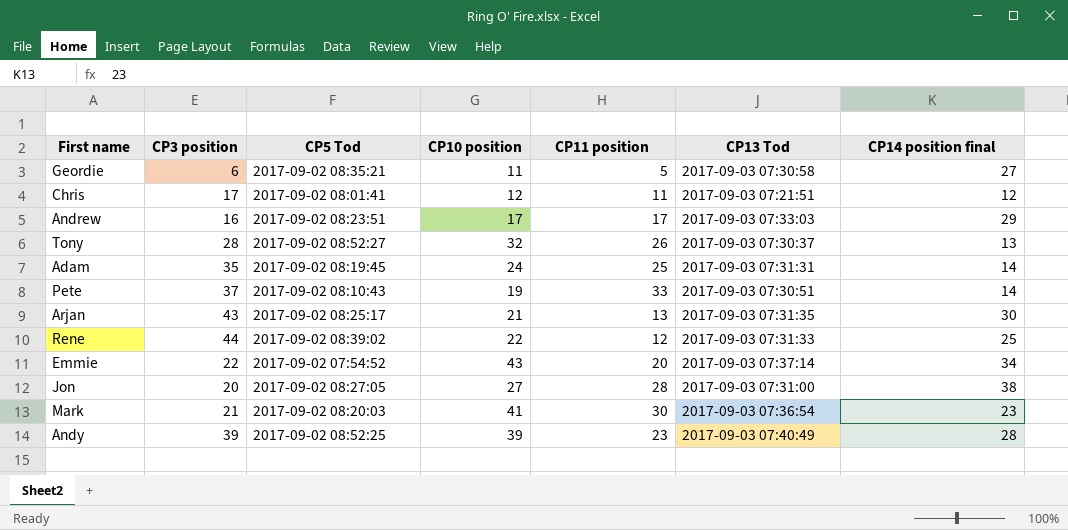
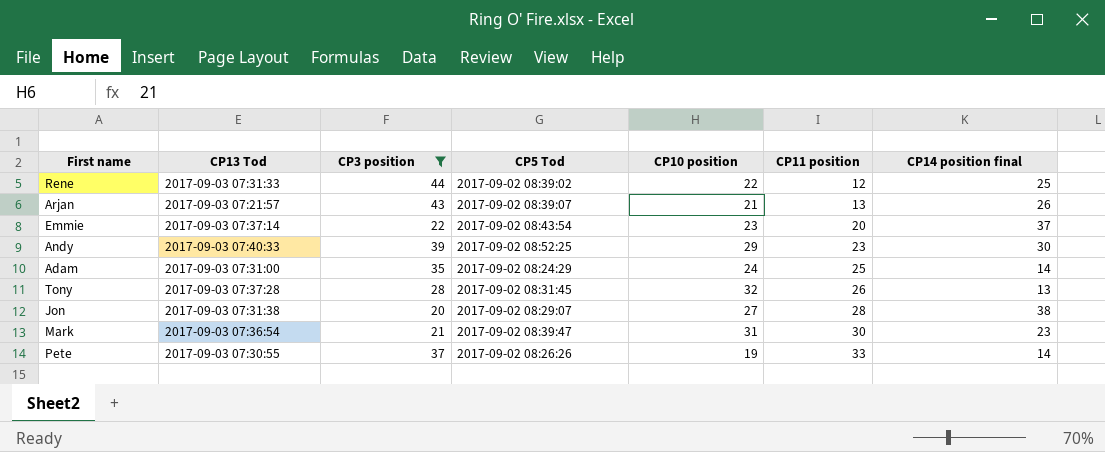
filter: none -> CP3 position >= 20
row order: none -> CP11 position ascending
column CP13 Tod | position: 6 -> 2
Arjan | CP13 Tod: 2017-09-03 07:31:35 -> 2017-09-03 07:21:57
Arjan | CP5 Tod: 2017-09-02 08:25:17 -> 2017-09-02 08:39:07
Arjan | CP14 position final: 30 -> 26
Emmie | CP5 Tod: 2017-09-02 07:54:52 -> 2017-09-02 08:43:54
Emmie | CP10 position: 43 -> 23
Emmie | CP14 position final: 34 -> 37
Andy | CP13 Tod: 2017-09-03 07:40:49 -> 2017-09-03 07:40:33
Andy | CP10 position: 39 -> 29
Andy | CP14 position final: 28 -> 30
Adam | CP13 Tod: 2017-09-03 07:31:31 -> 2017-09-03 07:31:00
Adam | CP5 Tod: 2017-09-02 08:19:45 -> 2017-09-02 08:24:29
Tony | CP13 Tod: 2017-09-03 07:30:37 -> 2017-09-03 07:37:28
Tony | CP5 Tod: 2017-09-02 08:52:27 -> 2017-09-02 08:31:45
Jon | CP13 Tod: 2017-09-03 07:31:00 -> 2017-09-03 07:31:38
Jon | CP5 Tod: 2017-09-02 08:27:05 -> 2017-09-02 08:29:07
Mark | CP5 Tod: 2017-09-02 08:20:03 -> 2017-09-02 08:39:47
Mark | CP10 position: 41 -> 31
Pete | CP13 Tod: 2017-09-03 07:30:51 -> 2017-09-03 07:30:55
Pete | CP5 Tod: 2017-09-02 08:10:43 -> 2017-09-02 08:26:26

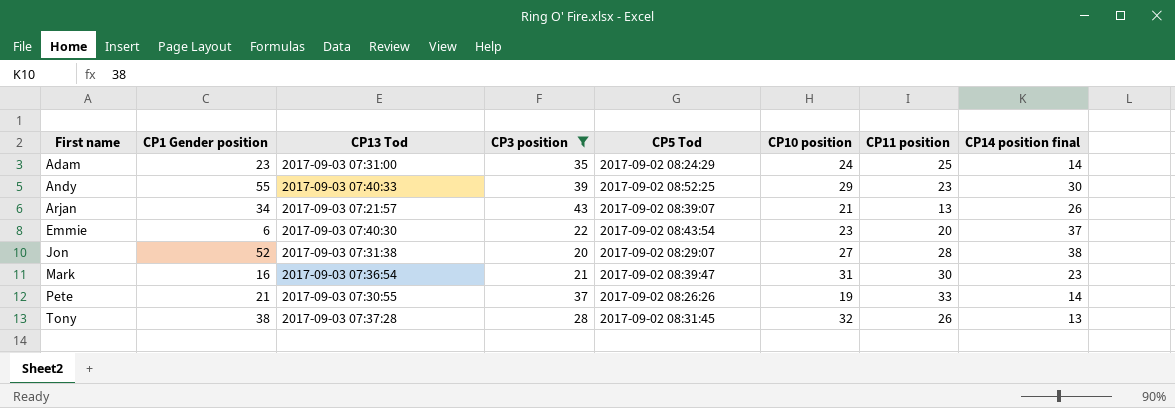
row order: CP11 position ascending -> First name ascending
column CP1 Gender position | position: none -> 2
row Rene: 2017-09-03 07:31:33 | 44 | 2017-09-02 08:39:02 | 22 | 12 | 25 -> none
Emmie | CP13 Tod: 2017-09-03 07:37:14 -> 2017-09-03 07:40:30

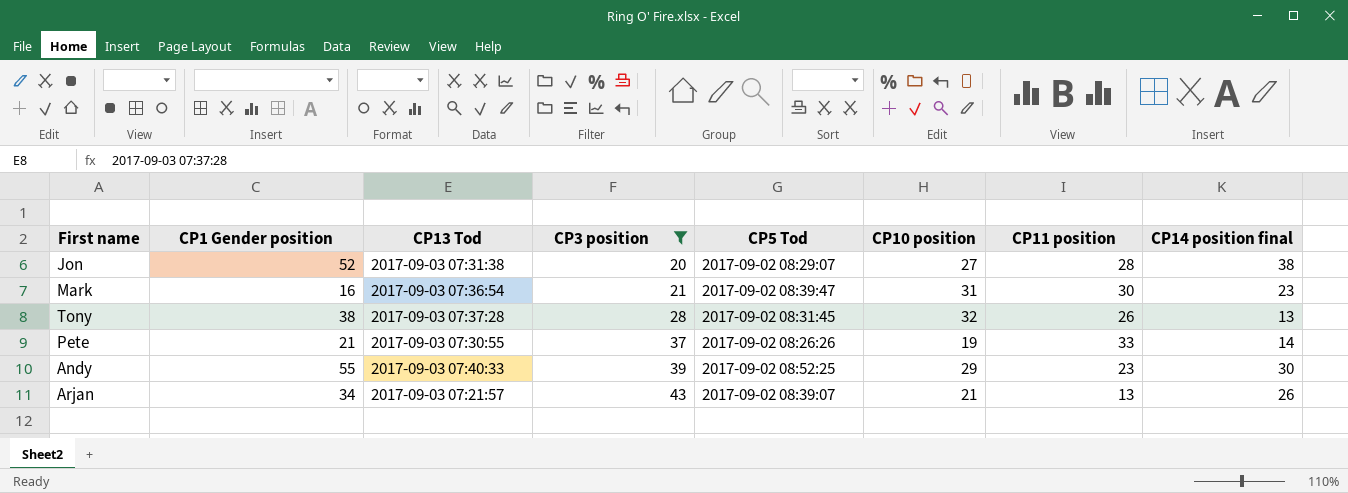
row order: First name ascending -> CP3 position ascending
row Adam: 23 | 2017-09-03 07:31:00 | 35 | 2017-09-02 08:24:29 | 24 | 25 | 14 -> none
row Emmie: 6 | 2017-09-03 07:40:30 | 22 | 2017-09-02 08:43:54 | 23 | 20 | 37 -> none

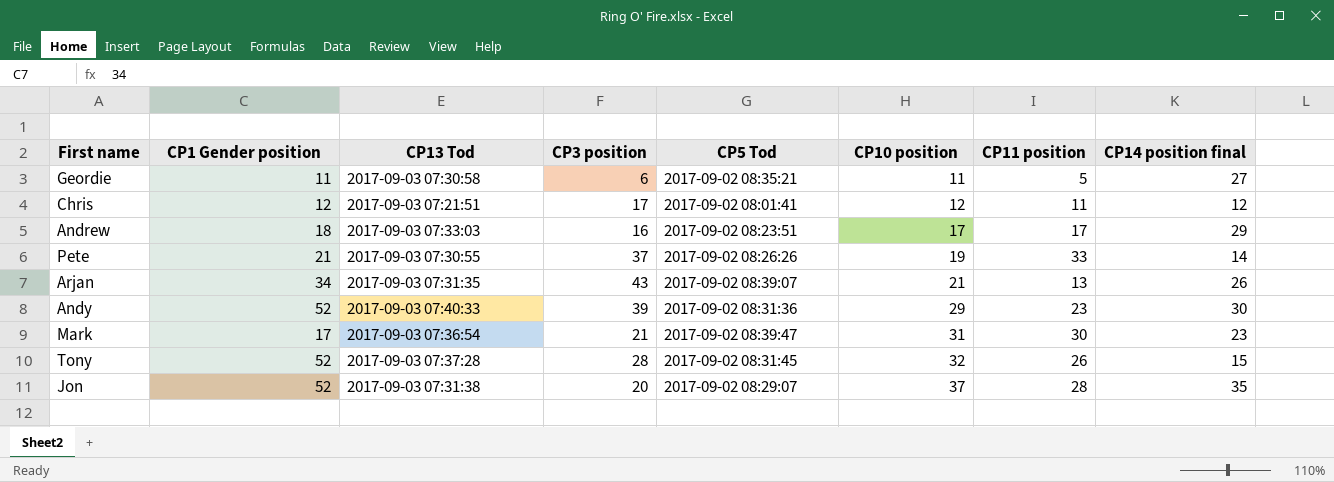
filter: CP3 position >= 20 -> none
row order: CP3 position ascending -> CP10 position ascending
Arjan | CP13 Tod: 2017-09-03 07:21:57 -> 2017-09-03 07:31:35
Andy | CP1 Gender position: 55 -> 52
Andy | CP5 Tod: 2017-09-02 08:52:25 -> 2017-09-02 08:31:36
Mark | CP1 Gender position: 16 -> 17
Tony | CP1 Gender position: 38 -> 52
Tony | CP14 position final: 13 -> 15
Jon | CP10 position: 27 -> 37
Jon | CP14 position final: 38 -> 35

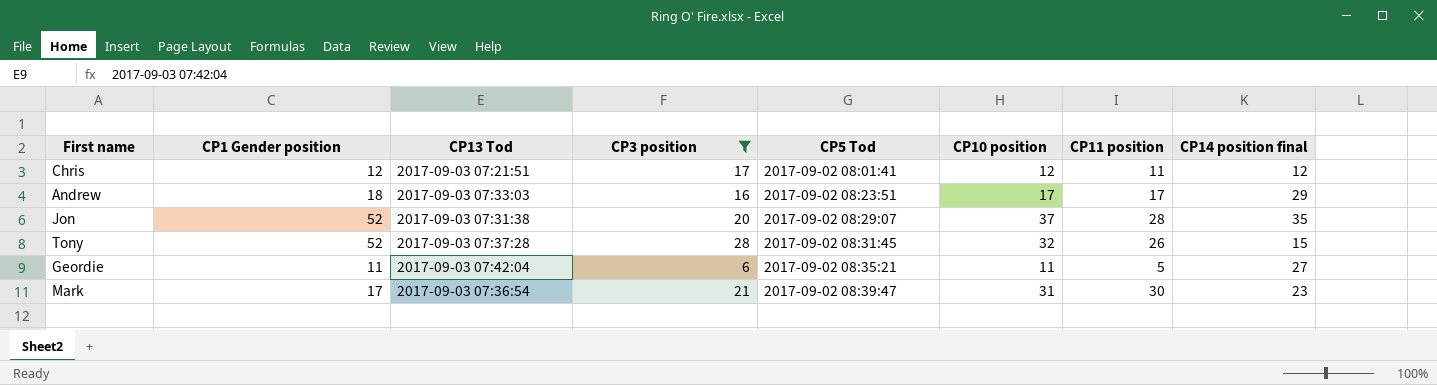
filter: none -> CP3 position <= 28
row order: CP10 position ascending -> CP5 Tod ascending
Geordie | CP13 Tod: 2017-09-03 07:30:58 -> 2017-09-03 07:42:04

